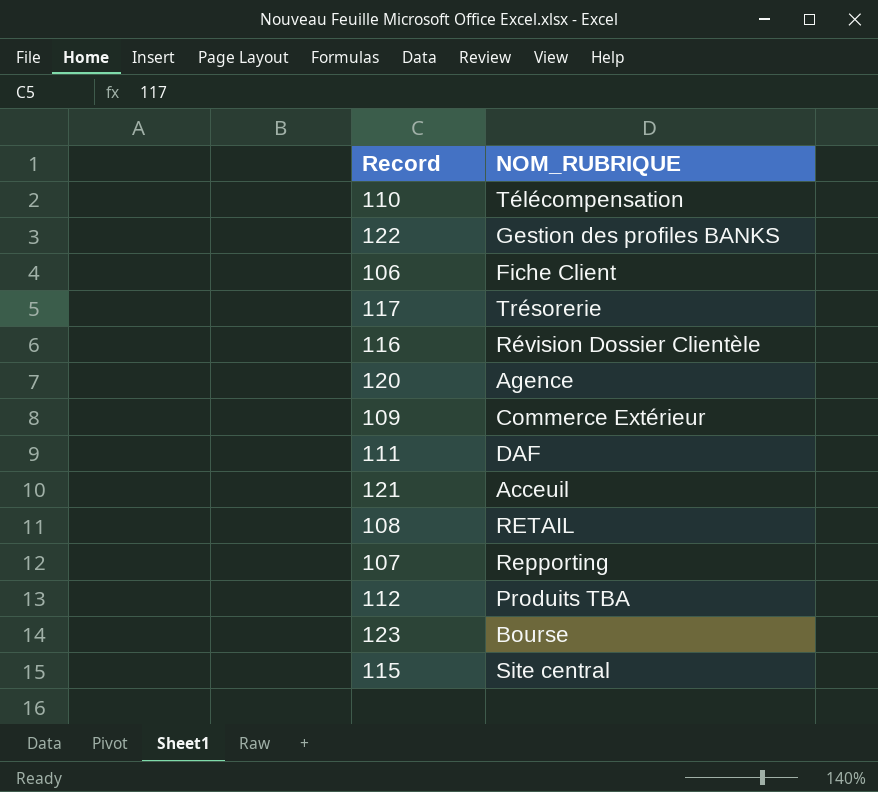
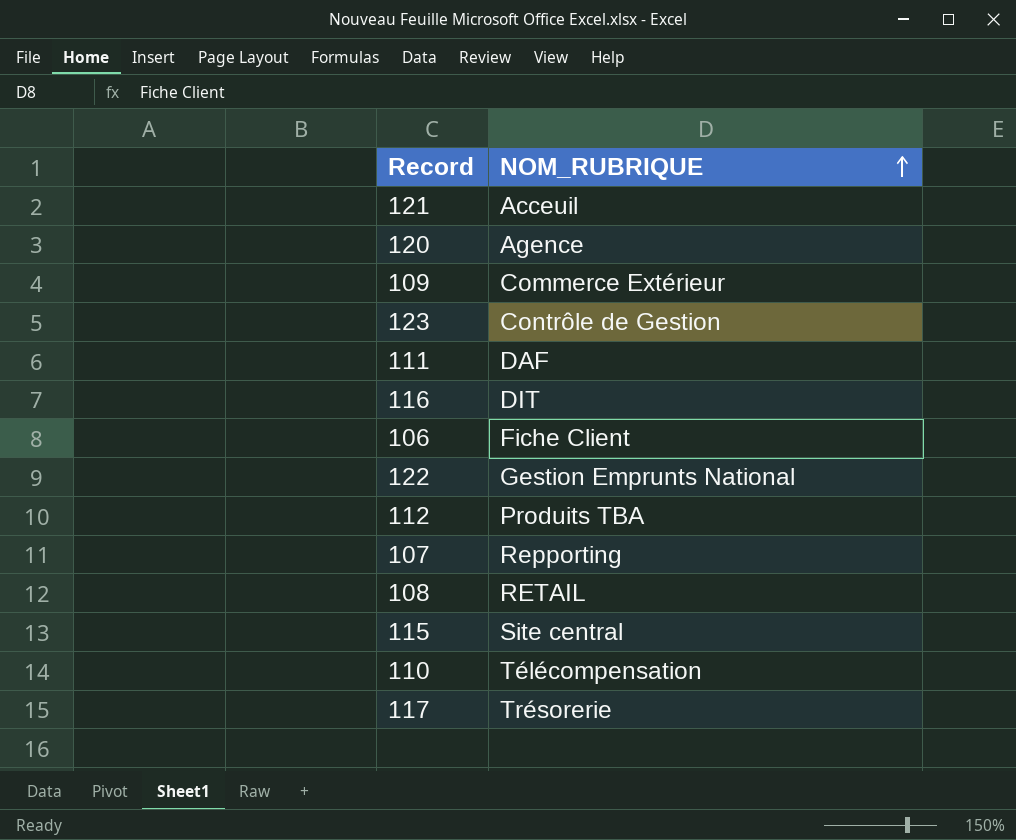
row order: none -> NOM_RUBRIQUE ascending
123 | NOM_RUBRIQUE: Bourse -> Contrôle de Gestion
116 | NOM_RUBRIQUE: Révision Dossier Clientèle -> DIT
122 | NOM_RUBRIQUE: Gestion des profiles BANKS -> Gestion Emprunts National

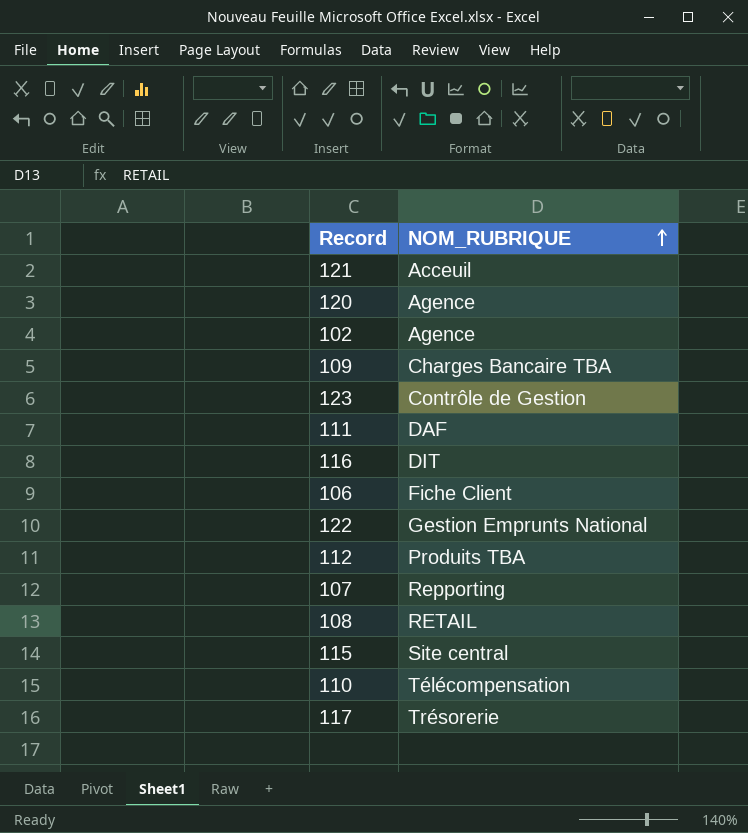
row 102: none -> Agence
109 | NOM_RUBRIQUE: Commerce Extérieur -> Charges Bancaire TBA

